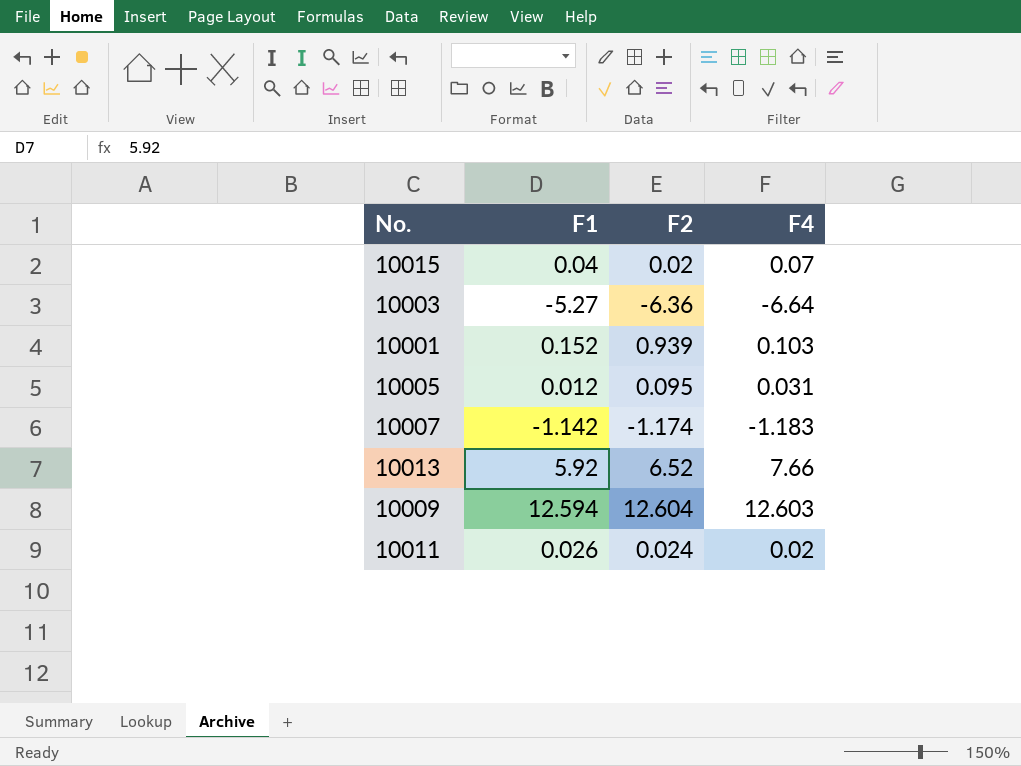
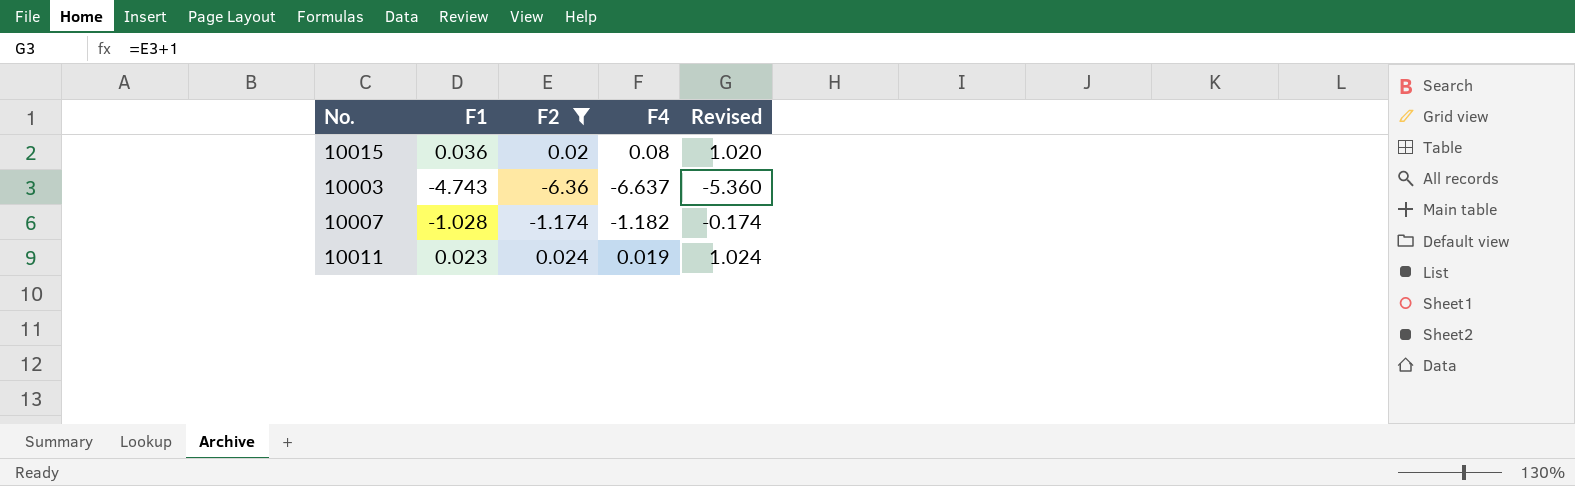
filter: none -> F2 <= 0.024
column Revised | formula: none -> [F2] + 1
10015 | F1: 0.04 -> 0.036
10015 | F4: 0.07 -> 0.08
10003 | F1: -5.27 -> -4.743
10003 | F4: -6.64 -> -6.637
10007 | F1: -1.142 -> -1.028
10007 | F4: -1.183 -> -1.182
10011 | F1: 0.026 -> 0.023
10011 | F4: 0.02 -> 0.019

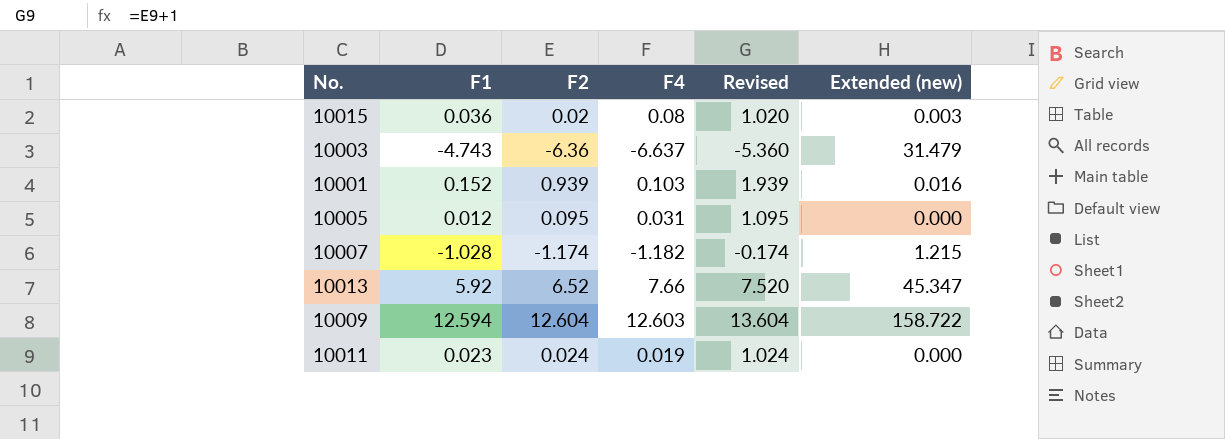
filter: F2 <= 0.024 -> none
column Extended (new) | formula: none -> [F1] * [F4]

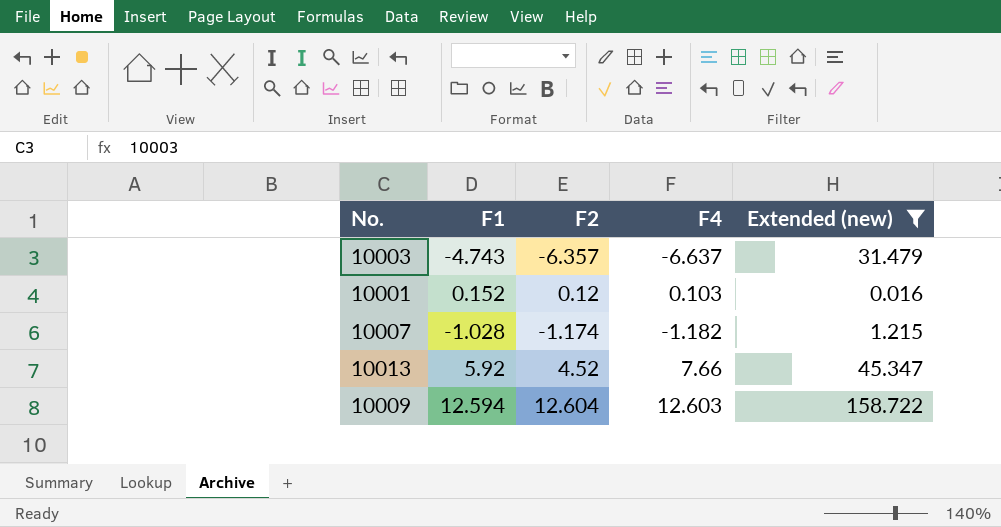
filter: none -> Extended (new) >= 0.016
column Revised | formula: [F2] + 1 -> none
10003 | F2: -6.36 -> -6.357
10001 | F2: 0.939 -> 0.12
10013 | F2: 6.52 -> 4.52

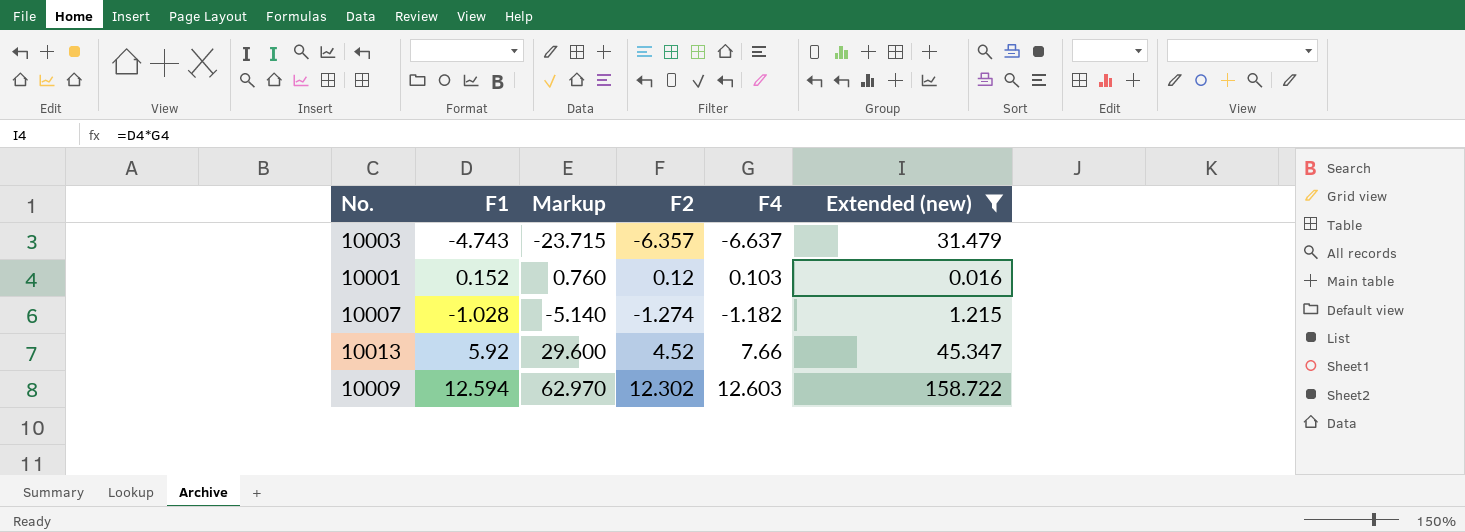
column Markup | formula: none -> [F1] * 5
10007 | F2: -1.174 -> -1.274
10009 | F2: 12.604 -> 12.302

